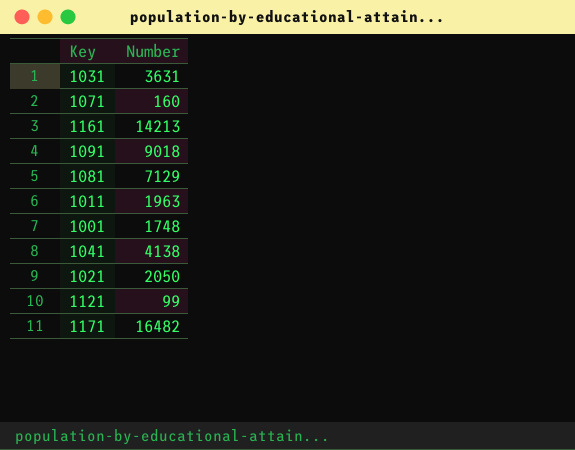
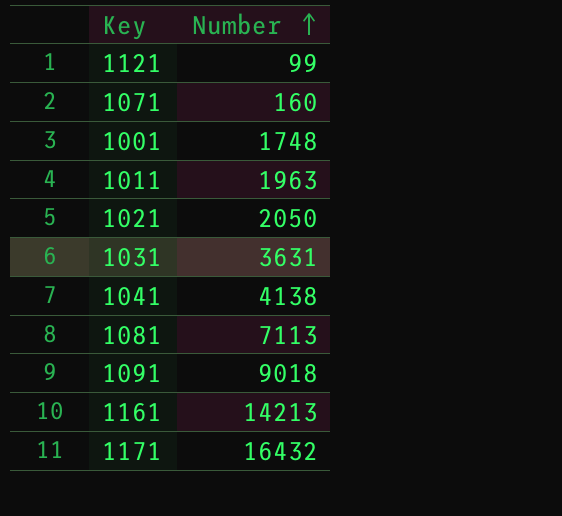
row order: none -> Number ascending
1081 | Number: 7129 -> 7113
1171 | Number: 16482 -> 16432

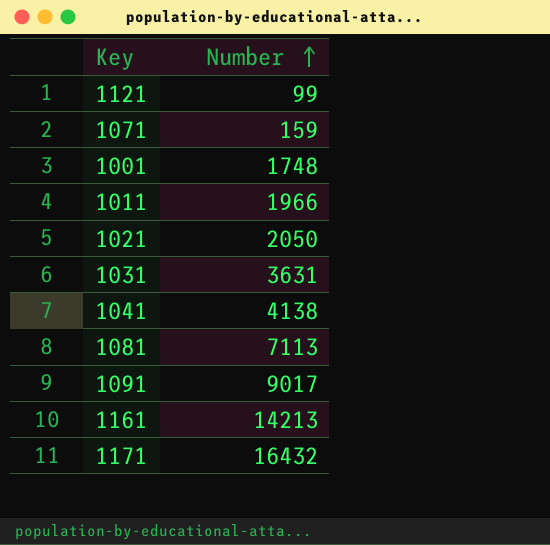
1071 | Number: 160 -> 159
1011 | Number: 1963 -> 1966
1091 | Number: 9018 -> 9017

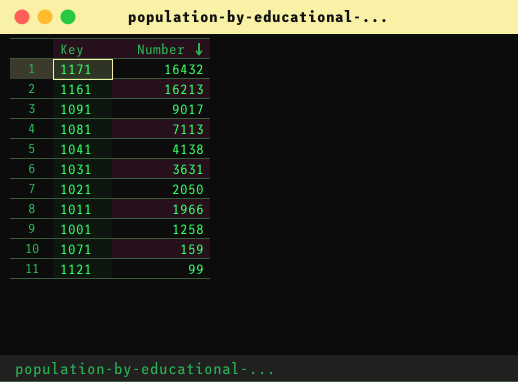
row order: Number ascending -> Number descending
1161 | Number: 14213 -> 16213
1001 | Number: 1748 -> 1258

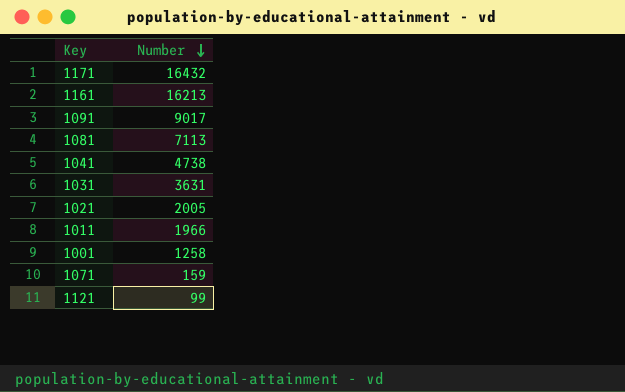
1041 | Number: 4138 -> 4738
1021 | Number: 2050 -> 2005

